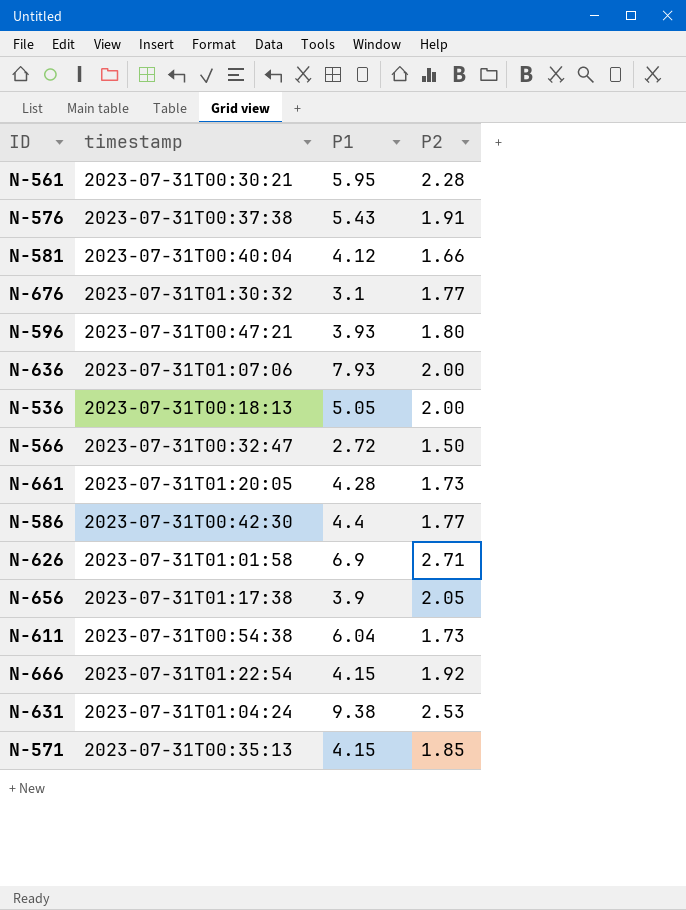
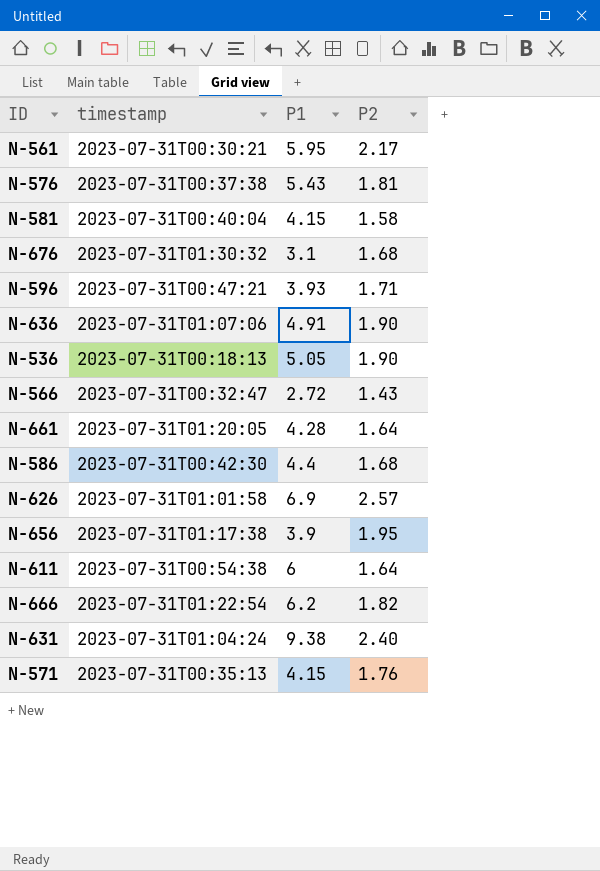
N-561 | P2: 2.28 -> 2.17
N-576 | P2: 1.91 -> 1.81
N-581 | P1: 4.12 -> 4.15
N-581 | P2: 1.66 -> 1.58
N-676 | P2: 1.77 -> 1.68
N-596 | P2: 1.80 -> 1.71
N-636 | P1: 7.93 -> 4.91
N-636 | P2: 2.00 -> 1.90
N-536 | P2: 2.00 -> 1.90
N-566 | P2: 1.50 -> 1.43
N-661 | P2: 1.73 -> 1.64
N-586 | P2: 1.77 -> 1.68
N-626 | P2: 2.71 -> 2.57
N-656 | P2: 2.05 -> 1.95
N-611 | P1: 6.04 -> 6
N-611 | P2: 1.73 -> 1.64
N-666 | P1: 4.15 -> 6.2
N-666 | P2: 1.92 -> 1.82
N-631 | P2: 2.53 -> 2.40
N-571 | P2: 1.85 -> 1.76

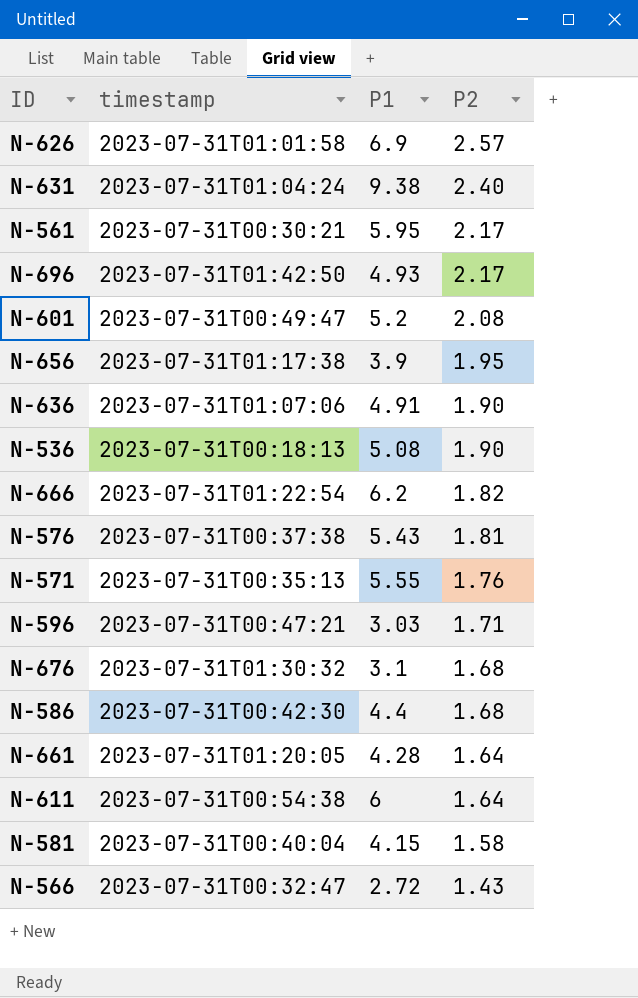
row order: none -> P2 descending
row N-696: none -> 2023-07-31T01:42:50 | 4.93 | 2.17
row N-601: none -> 2023-07-31T00:49:47 | 5.2 | 2.08
N-536 | P1: 5.05 -> 5.08
N-571 | P1: 4.15 -> 5.55
N-596 | P1: 3.93 -> 3.03

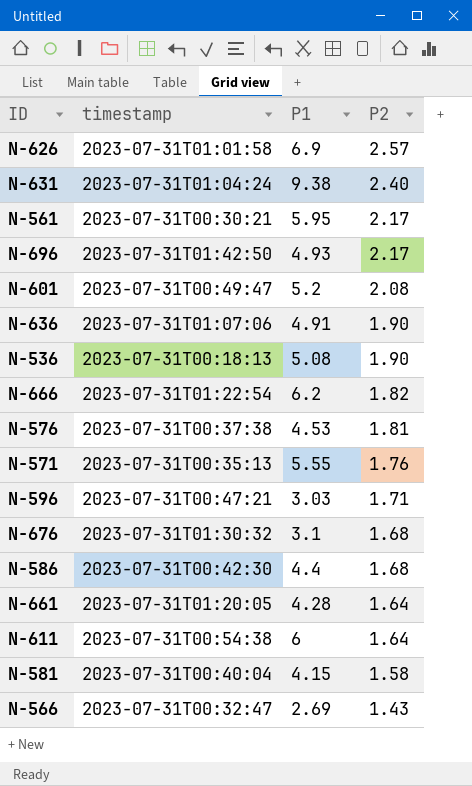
row N-656: 2023-07-31T01:17:38 | 3.9 | 1.95 -> none
N-576 | P1: 5.43 -> 4.53
N-566 | P1: 2.72 -> 2.69

